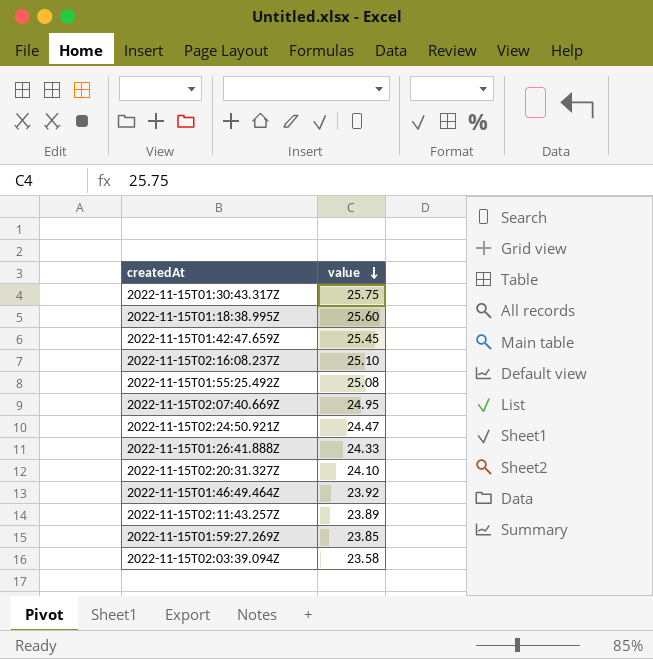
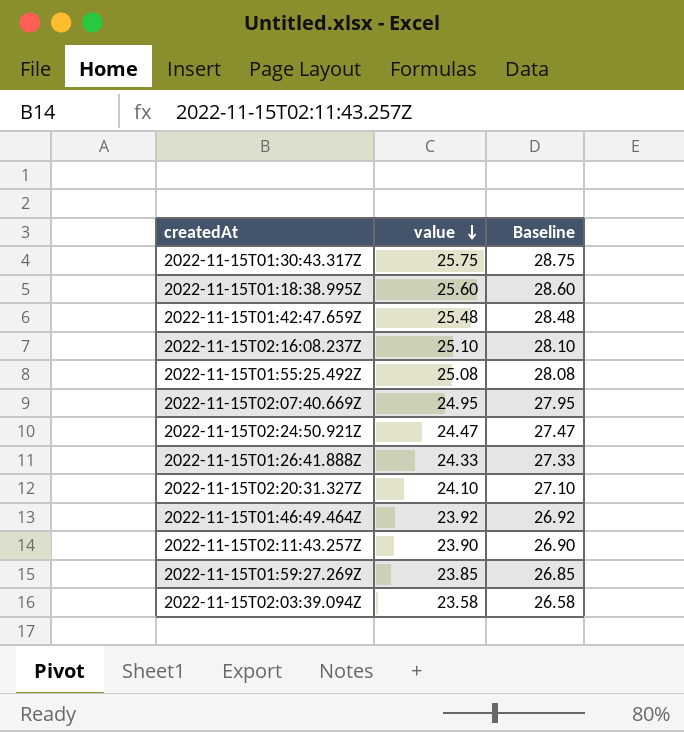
column Baseline | formula: none -> [value] + 3
2022-11-15T01:42:47.659Z | value: 25.45 -> 25.48
2022-11-15T02:11:43.257Z | value: 23.89 -> 23.90

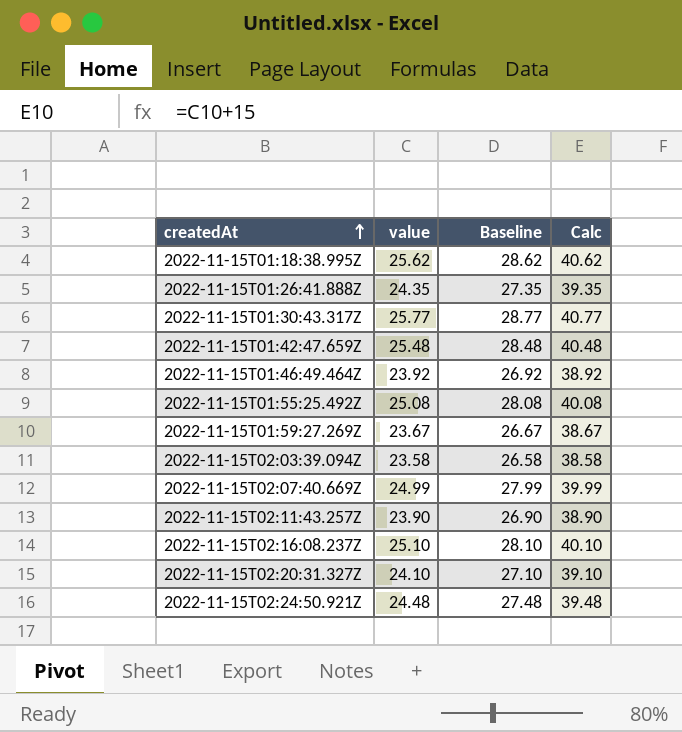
row order: value descending -> createdAt ascending
column Calc | formula: none -> [value] + 15
2022-11-15T01:18:38.995Z | value: 25.60 -> 25.62
2022-11-15T01:18:38.995Z | Baseline: 28.60 -> 28.62
2022-11-15T01:26:41.888Z | value: 24.33 -> 24.35
2022-11-15T01:26:41.888Z | Baseline: 27.33 -> 27.35
2022-11-15T01:30:43.317Z | value: 25.75 -> 25.77
2022-11-15T01:30:43.317Z | Baseline: 28.75 -> 28.77
2022-11-15T01:59:27.269Z | value: 23.85 -> 23.67
2022-11-15T01:59:27.269Z | Baseline: 26.85 -> 26.67
2022-11-15T02:07:40.669Z | value: 24.95 -> 24.99
2022-11-15T02:07:40.669Z | Baseline: 27.95 -> 27.99
2022-11-15T02:24:50.921Z | value: 24.47 -> 24.48
2022-11-15T02:24:50.921Z | Baseline: 27.47 -> 27.48

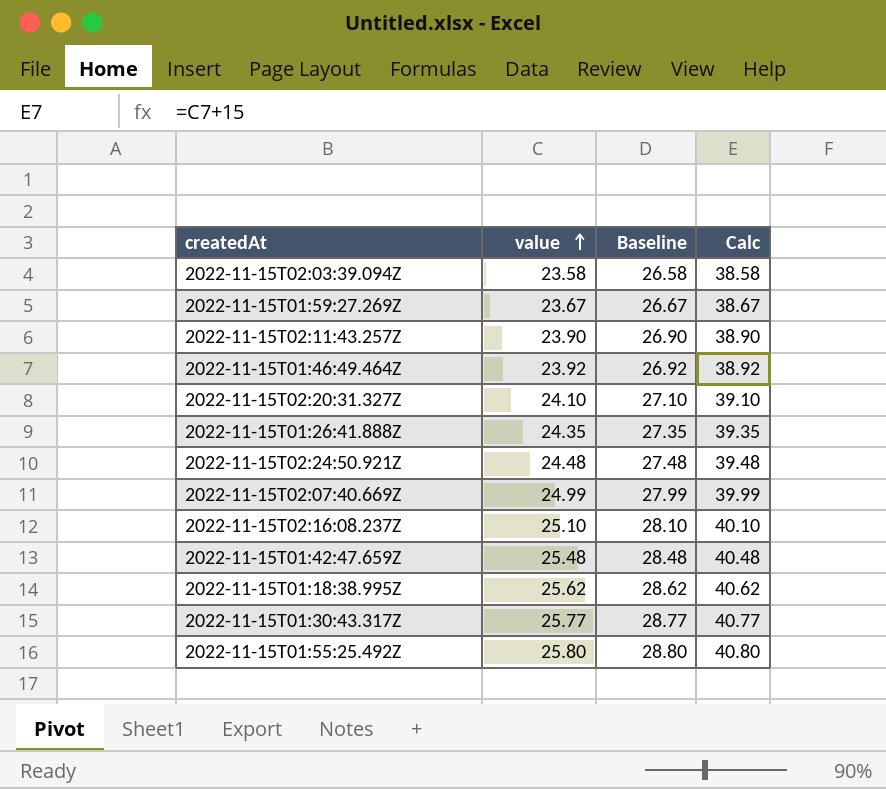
row order: createdAt ascending -> value ascending
2022-11-15T01:55:25.492Z | value: 25.08 -> 25.80
2022-11-15T01:55:25.492Z | Baseline: 28.08 -> 28.80
2022-11-15T01:55:25.492Z | Calc: 40.08 -> 40.80

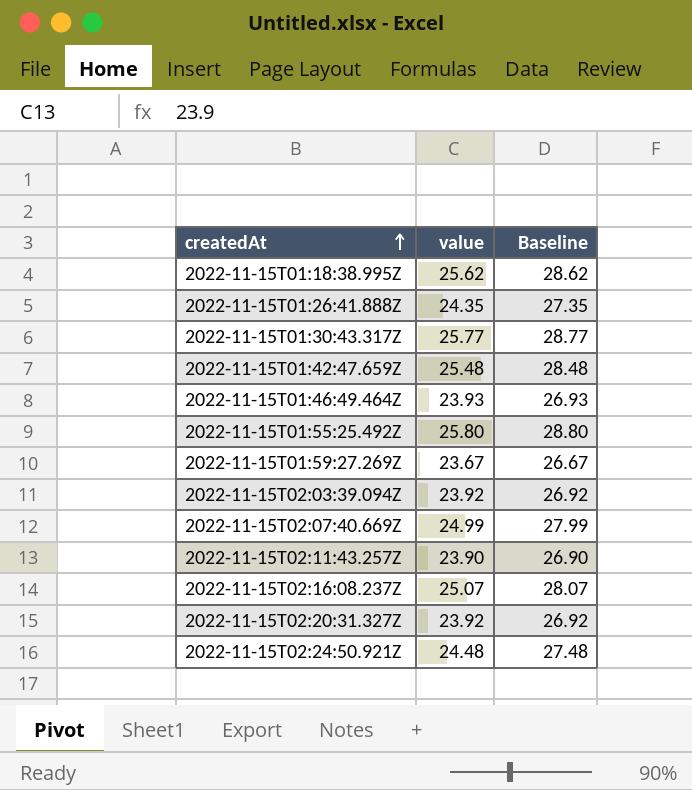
row order: value ascending -> createdAt ascending
column Calc | formula: [value] + 15 -> none
2022-11-15T01:46:49.464Z | value: 23.92 -> 23.93
2022-11-15T01:46:49.464Z | Baseline: 26.92 -> 26.93
2022-11-15T02:03:39.094Z | value: 23.58 -> 23.92
2022-11-15T02:03:39.094Z | Baseline: 26.58 -> 26.92
2022-11-15T02:16:08.237Z | value: 25.10 -> 25.07
2022-11-15T02:16:08.237Z | Baseline: 28.10 -> 28.07
2022-11-15T02:20:31.327Z | value: 24.10 -> 23.92
2022-11-15T02:20:31.327Z | Baseline: 27.10 -> 26.92

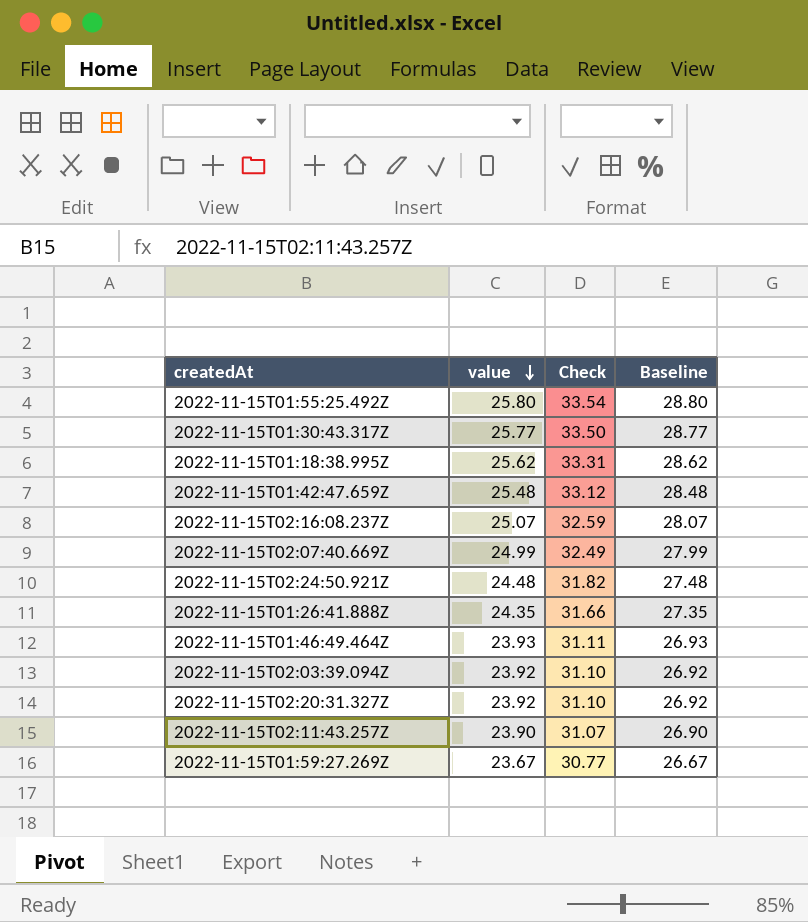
row order: createdAt ascending -> value descending
column Check | formula: none -> [value] * 1.3

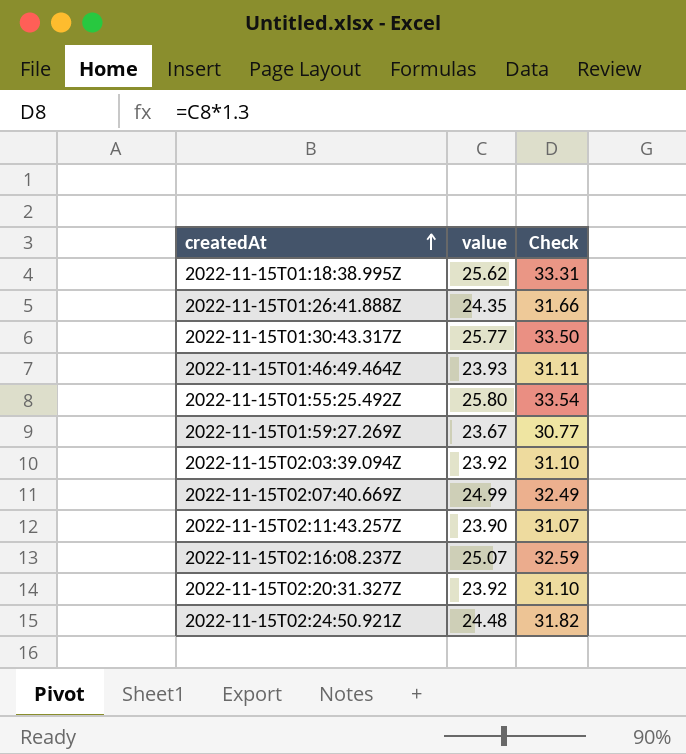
row order: value descending -> createdAt ascending
column Baseline | formula: [value] + 3 -> none
row 2022-11-15T01:42:47.659Z: 25.48 | 33.12 | 28.48 -> none

